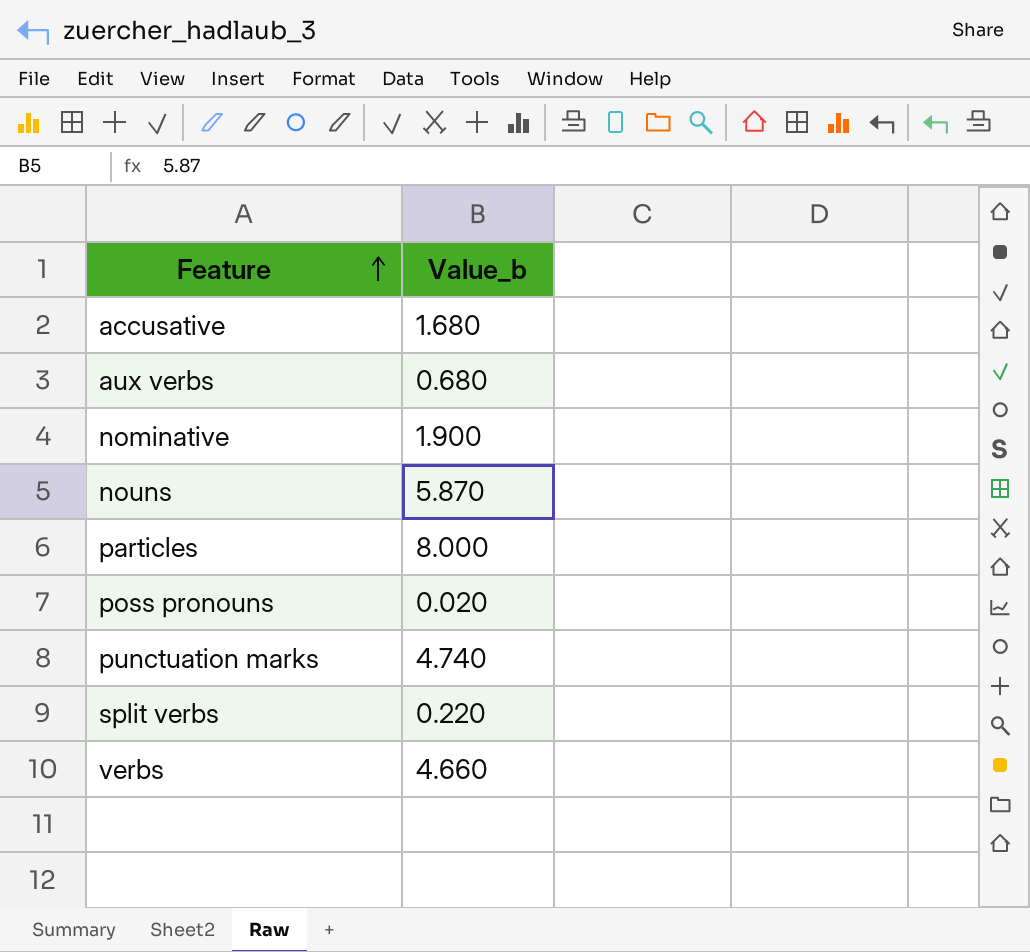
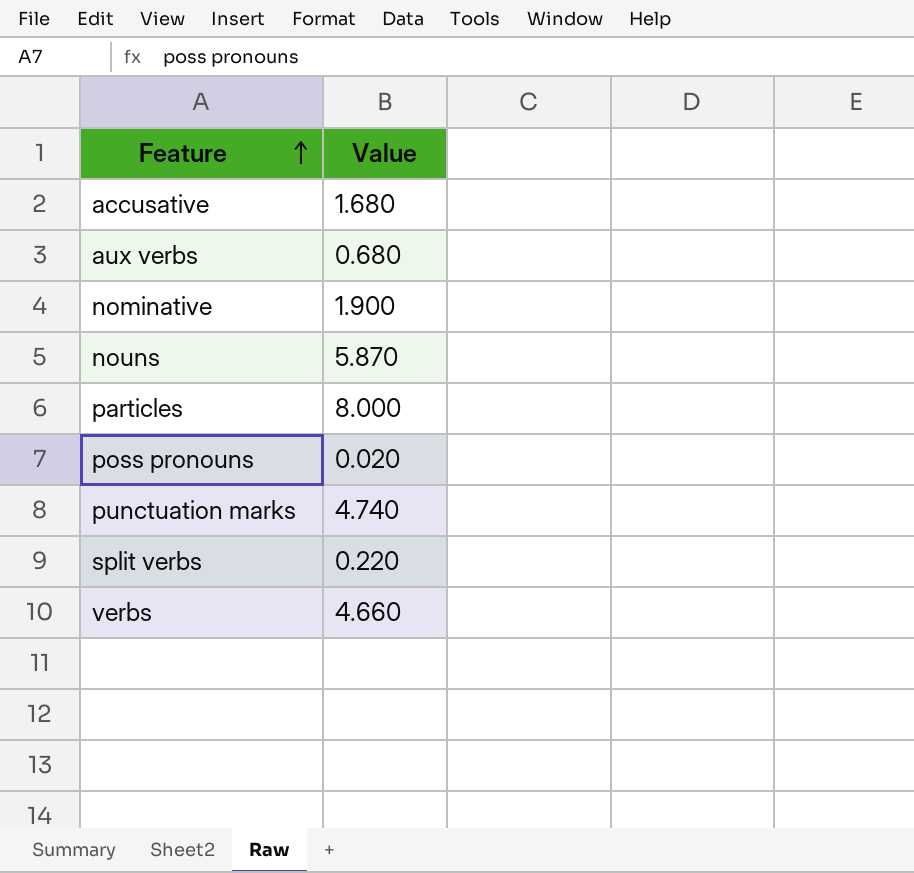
column name: Value_b -> Value

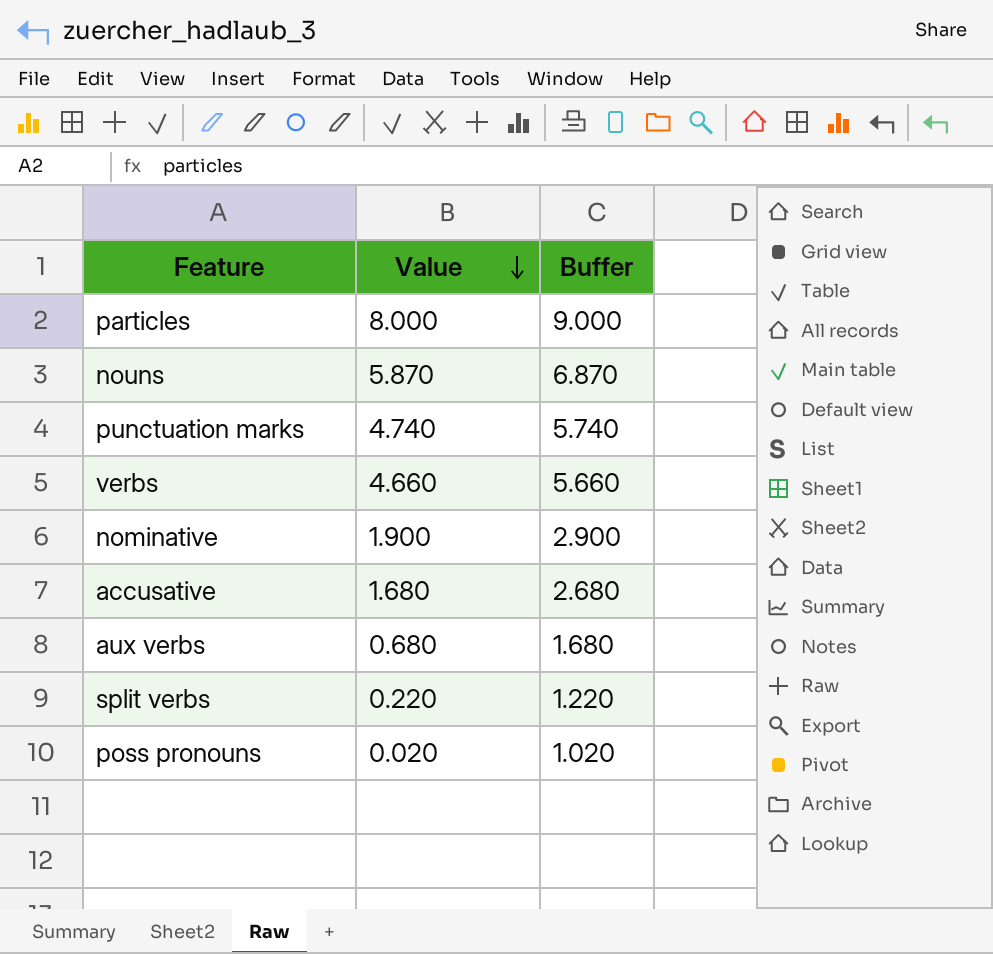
row order: Feature ascending -> Value descending
column Buffer | formula: none -> [Value] + 1

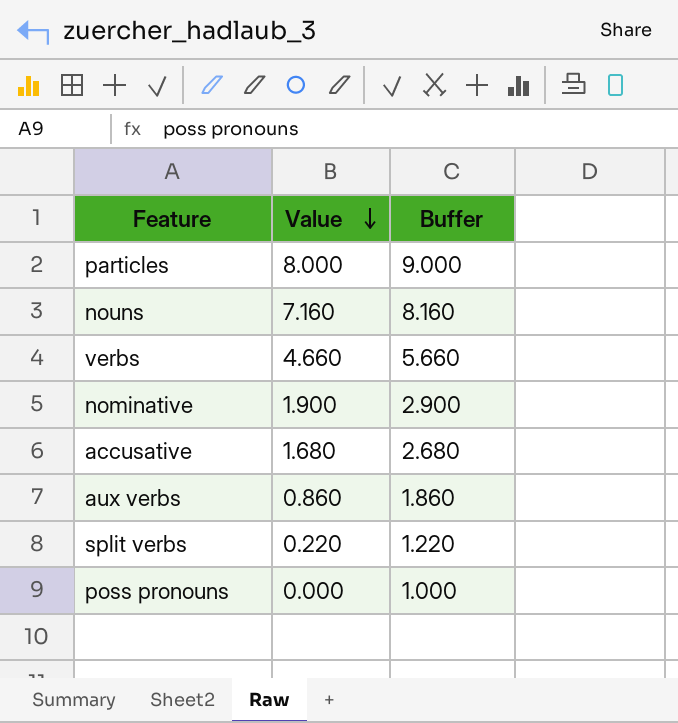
row punctuation marks: 4.740 | 5.740 -> none
nouns | Value: 5.870 -> 7.160
nouns | Buffer: 6.870 -> 8.160
aux verbs | Value: 0.680 -> 0.860
aux verbs | Buffer: 1.680 -> 1.860
poss pronouns | Value: 0.020 -> 0.000
poss pronouns | Buffer: 1.020 -> 1.000

